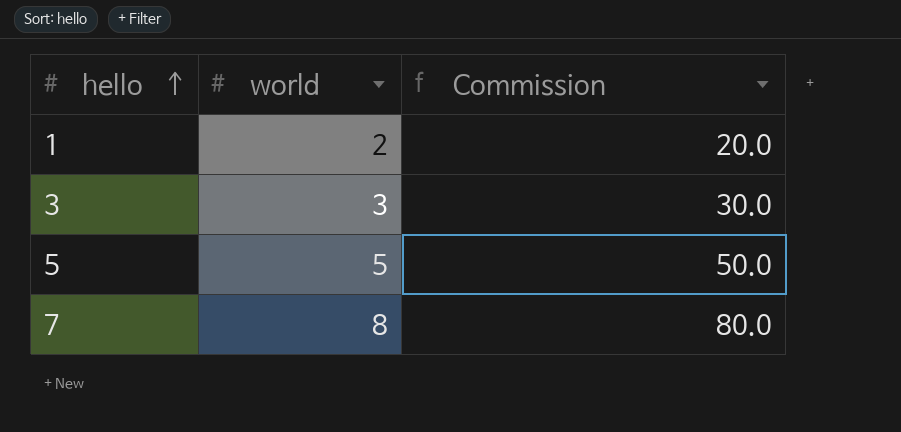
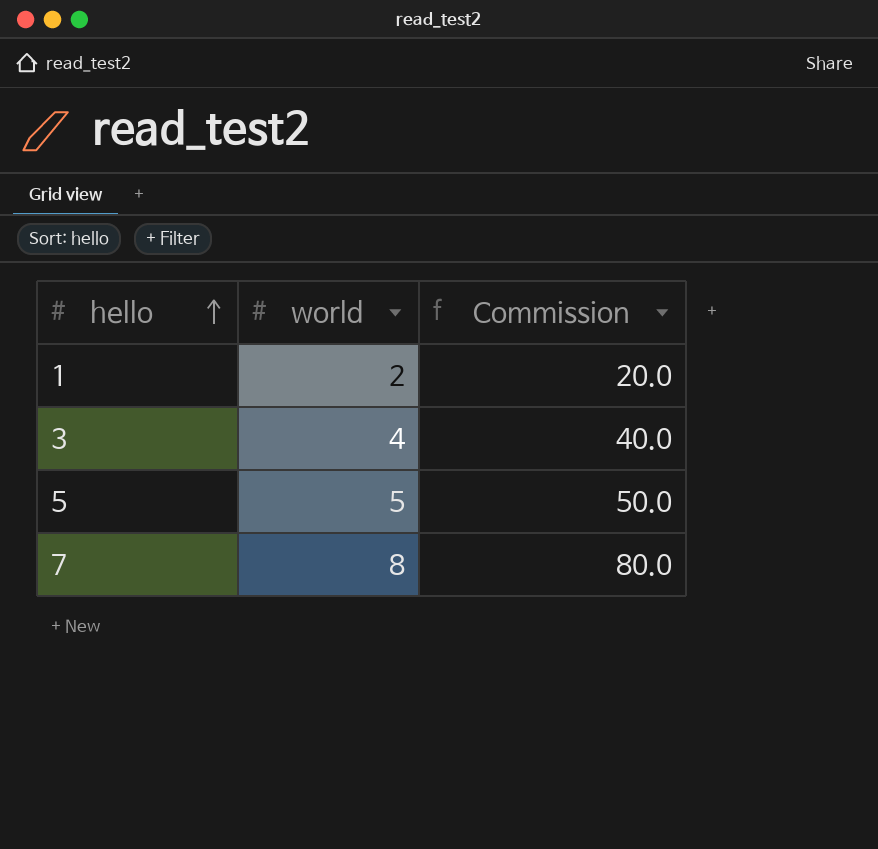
3 | world: 3 -> 4
3 | Commission: 30.0 -> 40.0

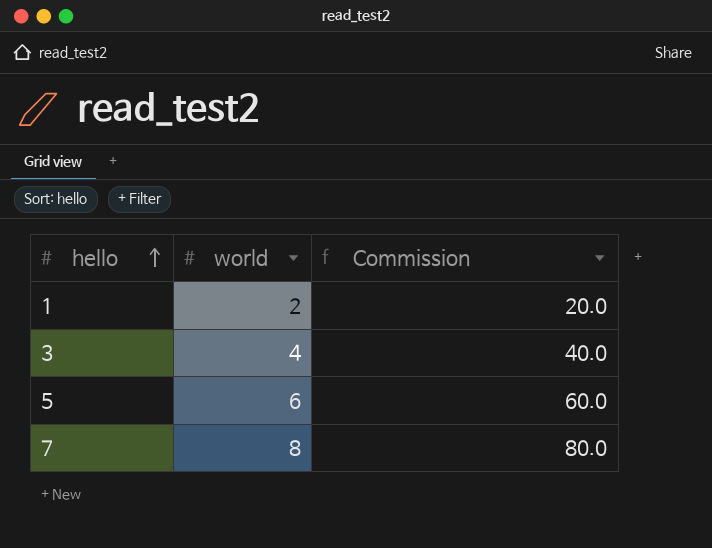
5 | world: 5 -> 6
5 | Commission: 50.0 -> 60.0

